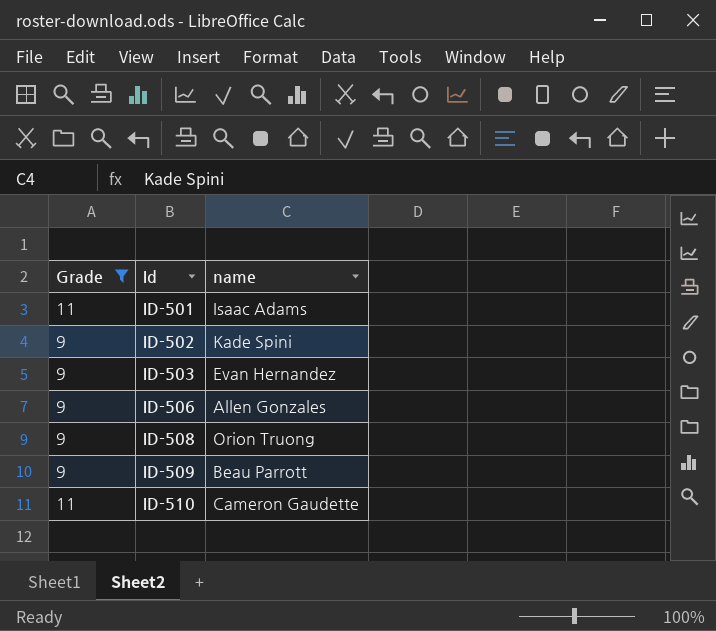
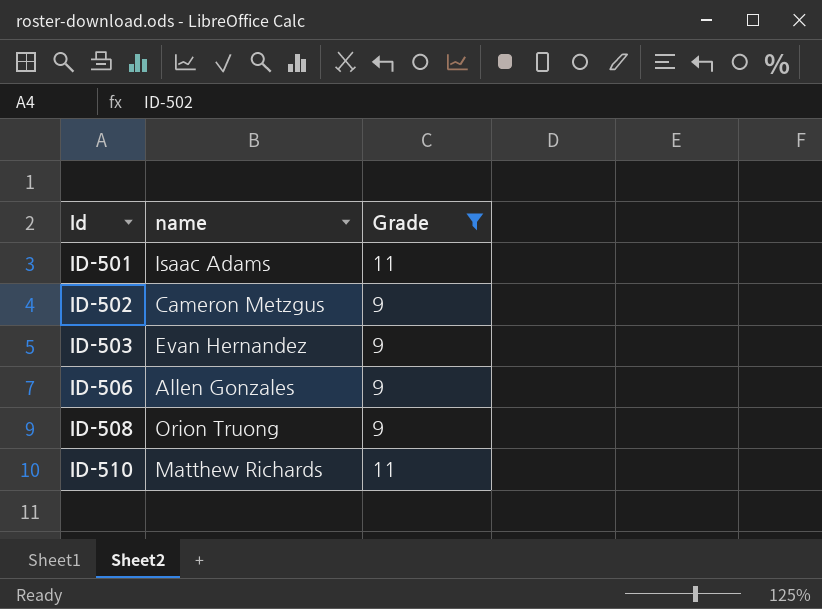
column Grade | position: 1 -> 3
row ID-509: 9 | Beau Parrott -> none
ID-502 | name: Kade Spini -> Cameron Metzgus
ID-510 | name: Cameron Gaudette -> Matthew Richards

